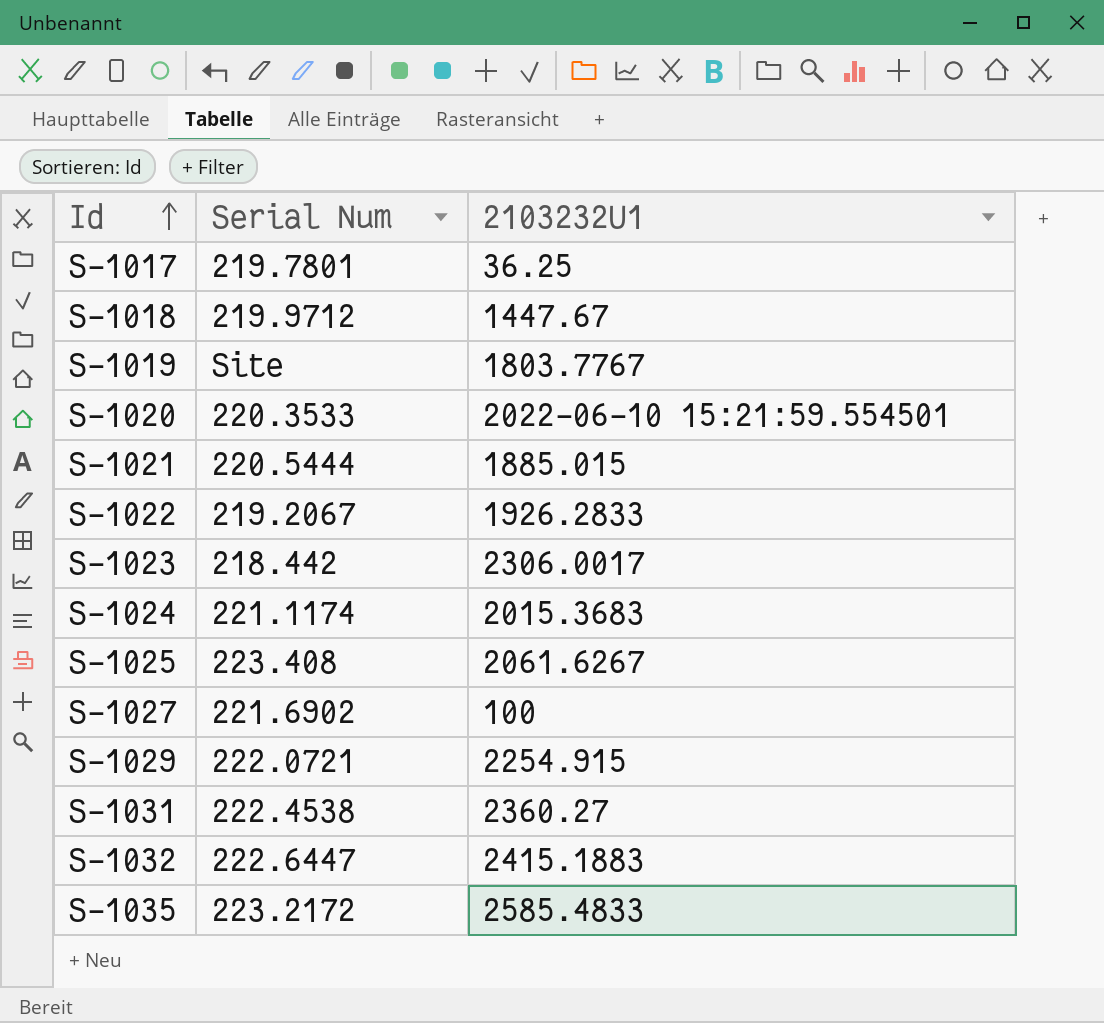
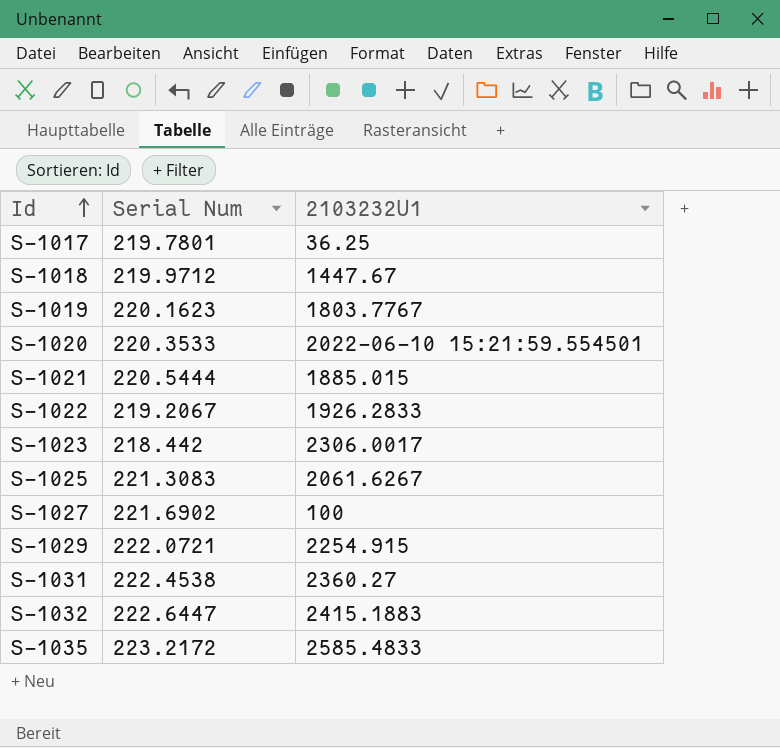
row S-1024: 221.1174 | 2015.3683 -> none
S-1019 | Serial Num: Site -> 220.1623
S-1025 | Serial Num: 223.408 -> 221.3083

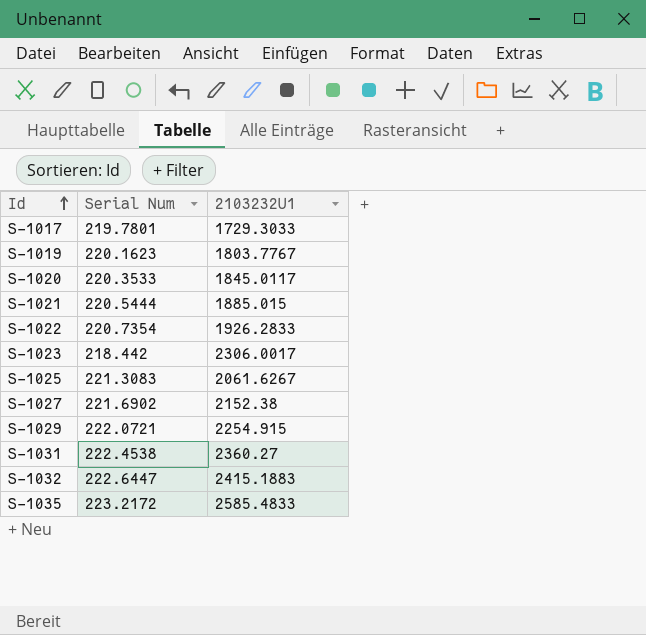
row S-1018: 219.9712 | 1447.67 -> none
S-1017 | 2103232U1: 36.25 -> 1729.3033
S-1020 | 2103232U1: 2022-06-10 15:21:59.554501 -> 1845.0117
S-1022 | Serial Num: 219.2067 -> 220.7354
S-1027 | 2103232U1: 100 -> 2152.38

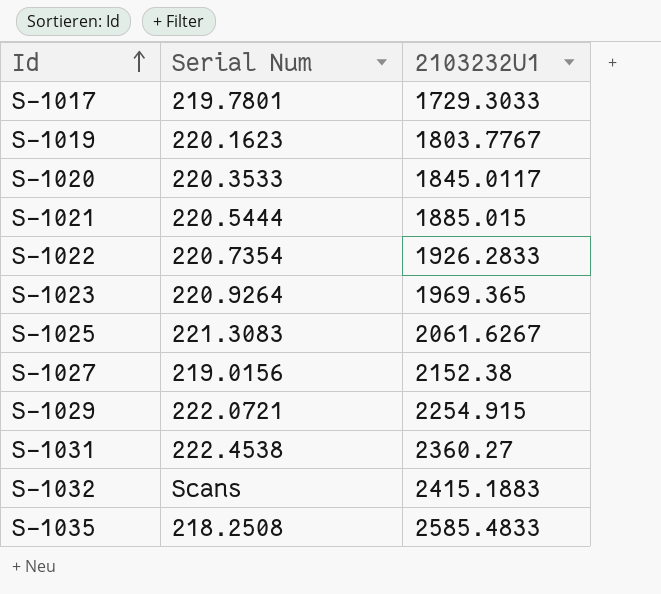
S-1023 | Serial Num: 218.442 -> 220.9264
S-1023 | 2103232U1: 2306.0017 -> 1969.365
S-1027 | Serial Num: 221.6902 -> 219.0156
S-1032 | Serial Num: 222.6447 -> Scans
S-1035 | Serial Num: 223.2172 -> 218.2508

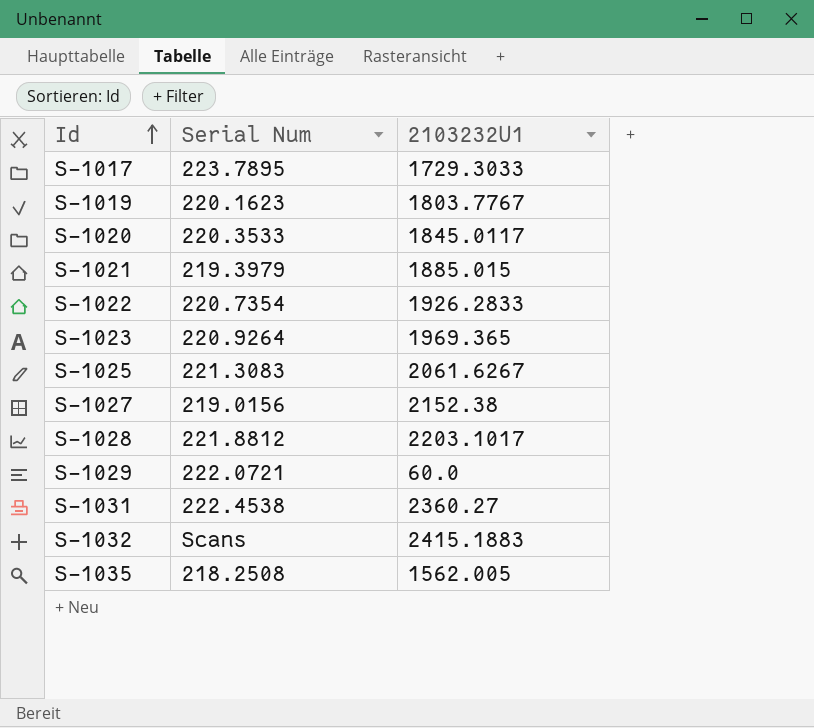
S-1017 | Serial Num: 219.7801 -> 223.7895
S-1021 | Serial Num: 220.5444 -> 219.3979
row S-1028: none -> 221.8812 | 2203.1017
S-1029 | 2103232U1: 2254.915 -> 60.0
S-1035 | 2103232U1: 2585.4833 -> 1562.005

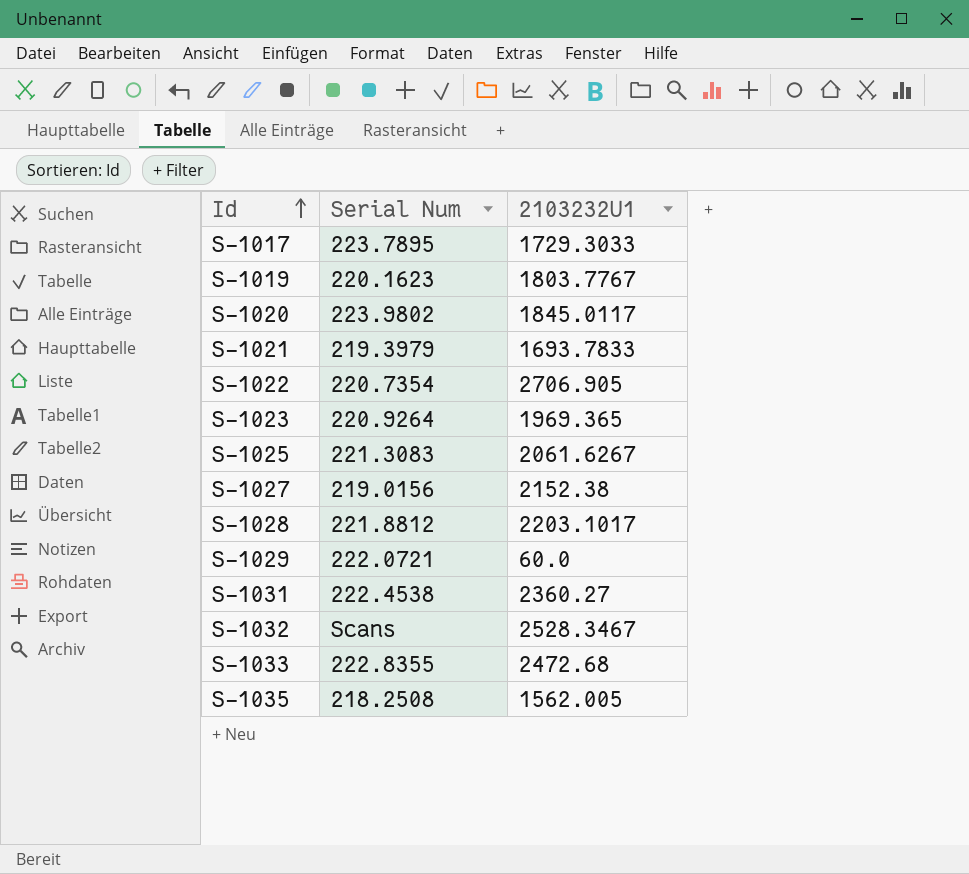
S-1020 | Serial Num: 220.3533 -> 223.9802
S-1021 | 2103232U1: 1885.015 -> 1693.7833
S-1022 | 2103232U1: 1926.2833 -> 2706.905
S-1032 | 2103232U1: 2415.1883 -> 2528.3467
row S-1033: none -> 222.8355 | 2472.68

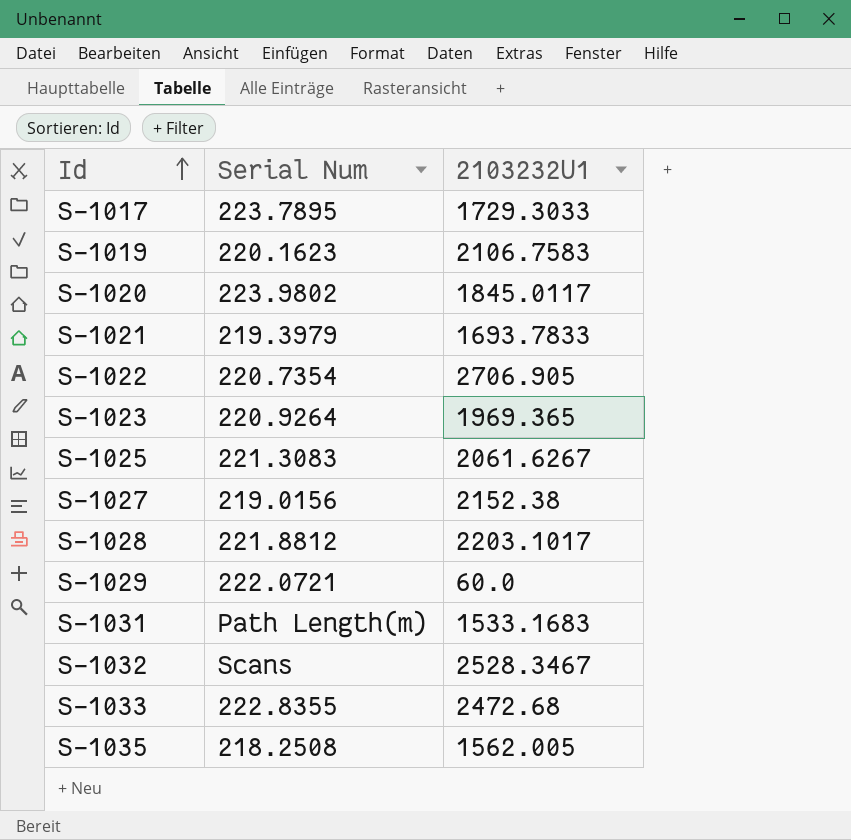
S-1019 | 2103232U1: 1803.7767 -> 2106.7583
S-1031 | Serial Num: 222.4538 -> Path Length(m)
S-1031 | 2103232U1: 2360.27 -> 1533.1683

